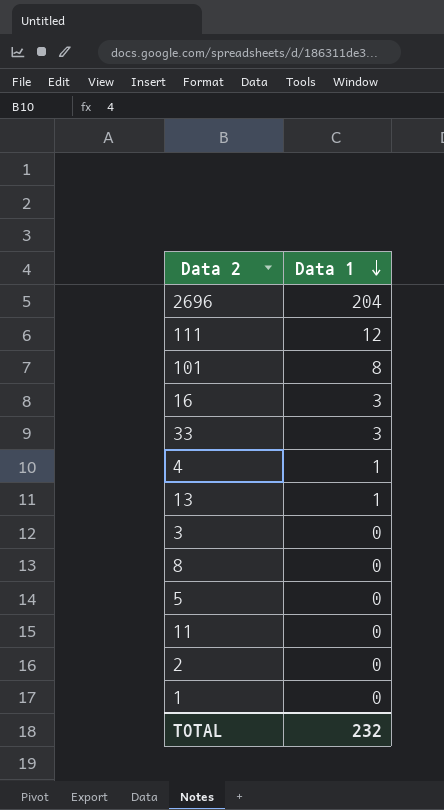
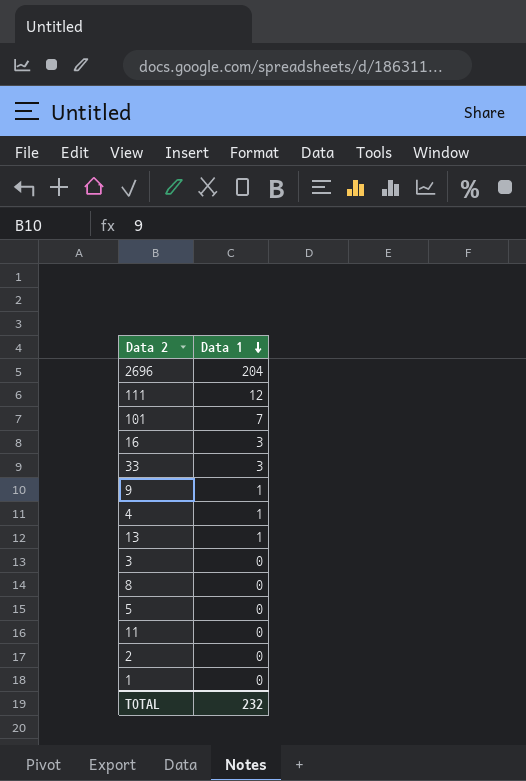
101 | Data 1: 8 -> 7
row 9: none -> 1

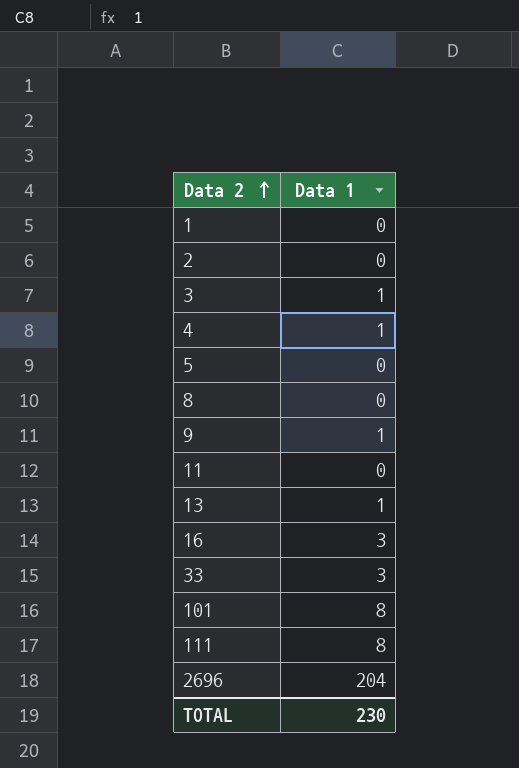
row order: Data 1 descending -> Data 2 ascending
3 | Data 1: 0 -> 1
101 | Data 1: 7 -> 8
111 | Data 1: 12 -> 8
TOTAL | Data 1: 232 -> 230

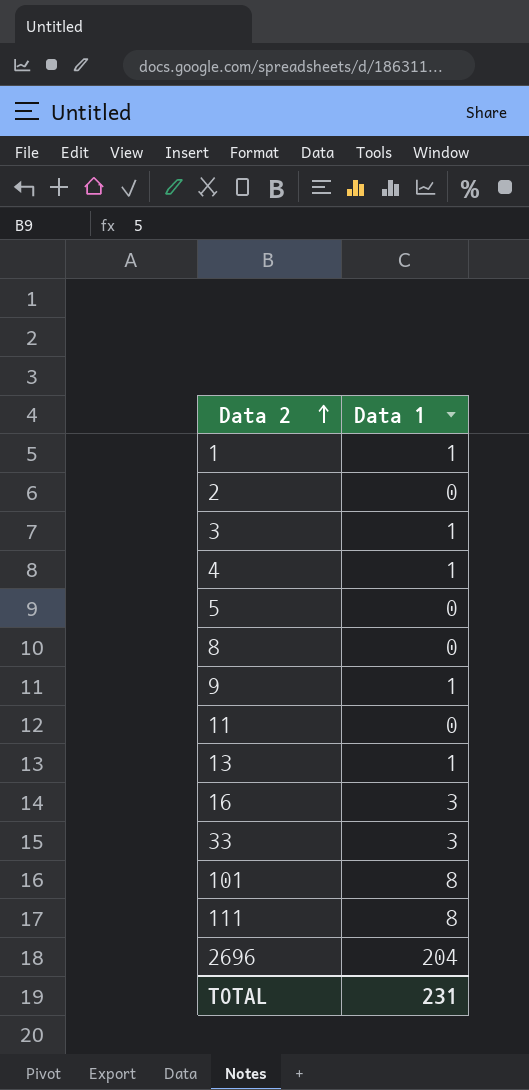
1 | Data 1: 0 -> 1
TOTAL | Data 1: 230 -> 231

